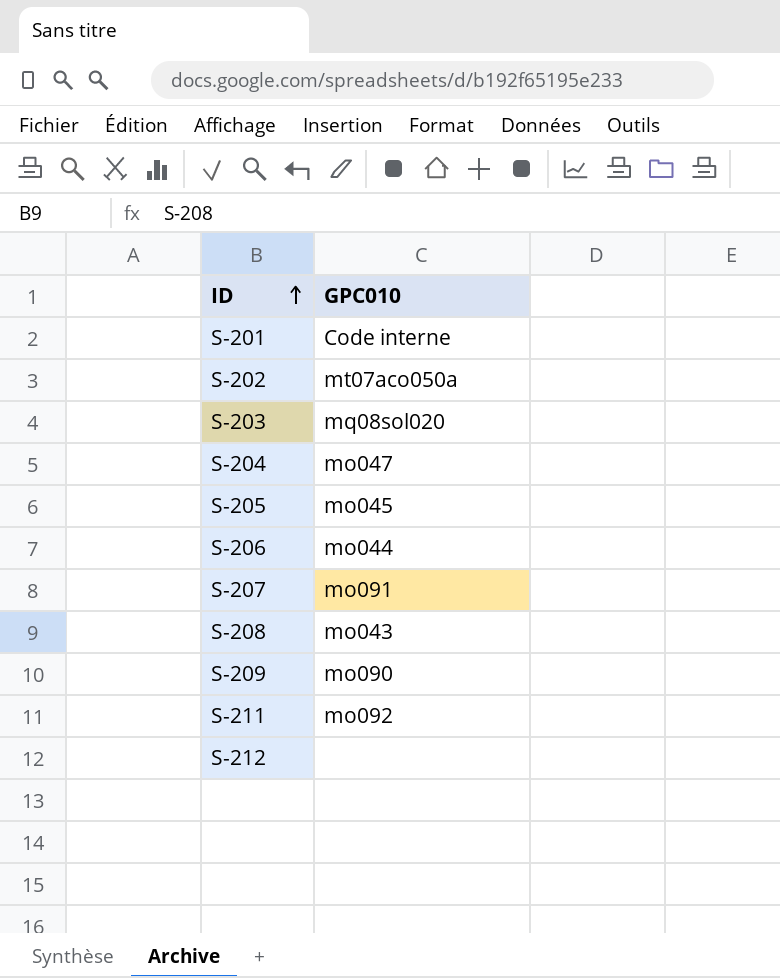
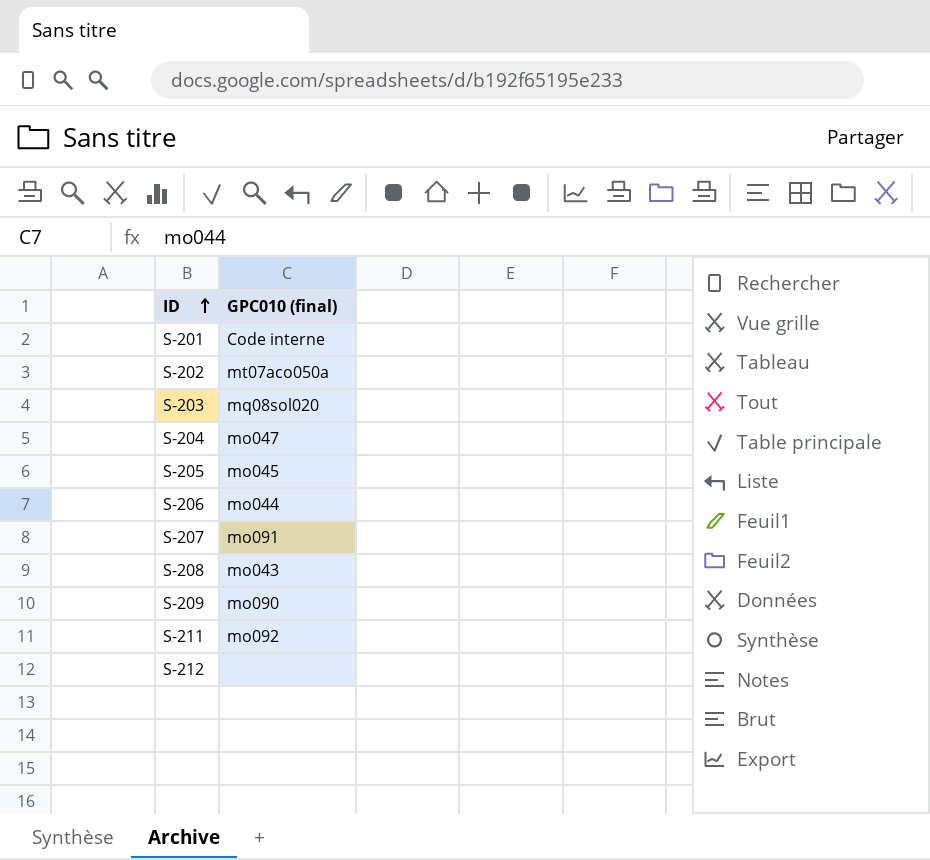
column name: GPC010 -> GPC010 (final)

